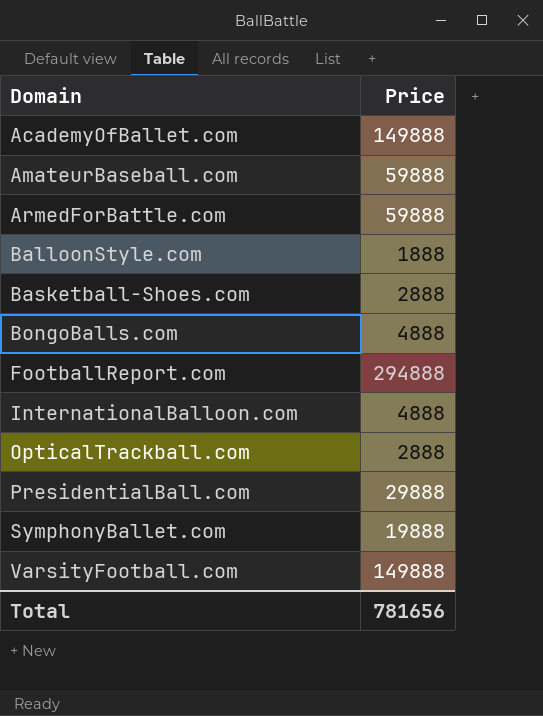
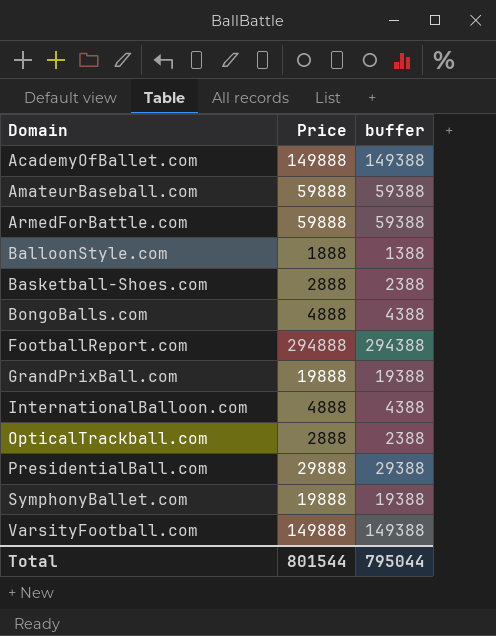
column buffer | formula: none -> [Price] - 500
row GrandPrixBall.com: none -> 19888 | 19388
Total | Price: 781656 -> 801544

